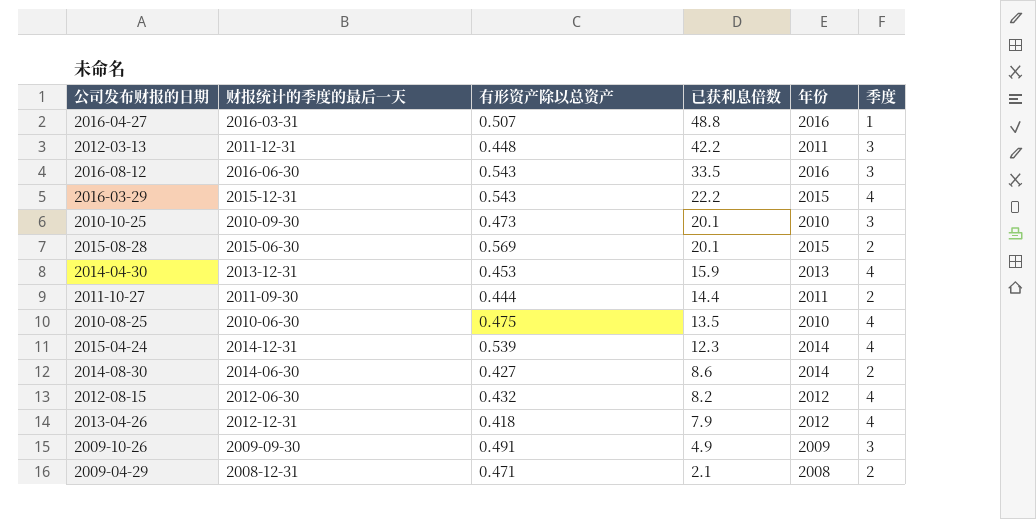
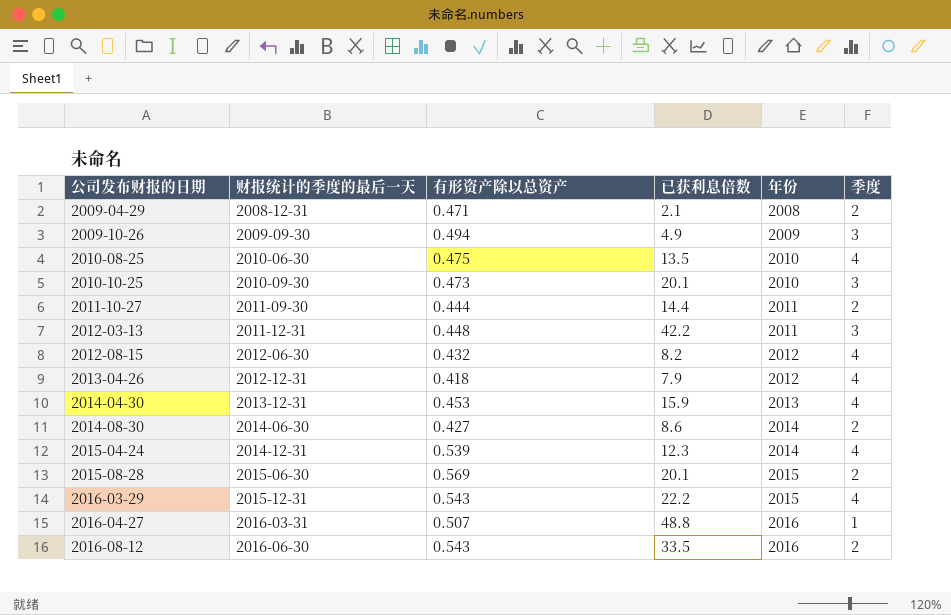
row order: 已获利息倍数 descending -> 公司发布财报的日期 ascending
2009-10-26 | 有形资产除以总资产: 0.491 -> 0.494
2016-08-12 | 季度: 3 -> 2

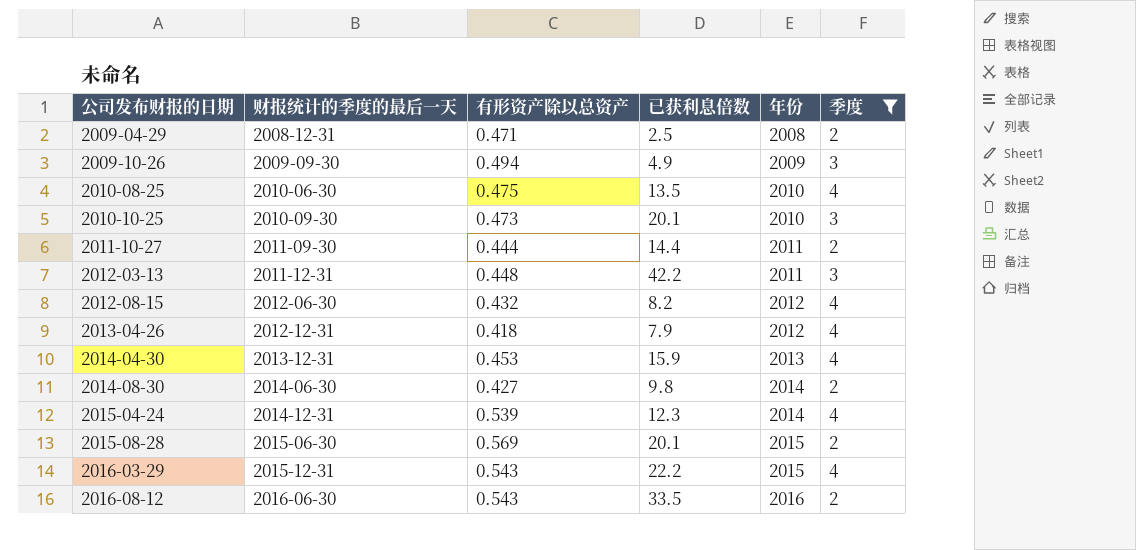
filter: none -> 季度 != 1
2009-04-29 | 已获利息倍数: 2.1 -> 2.5
2014-08-30 | 已获利息倍数: 8.6 -> 9.8

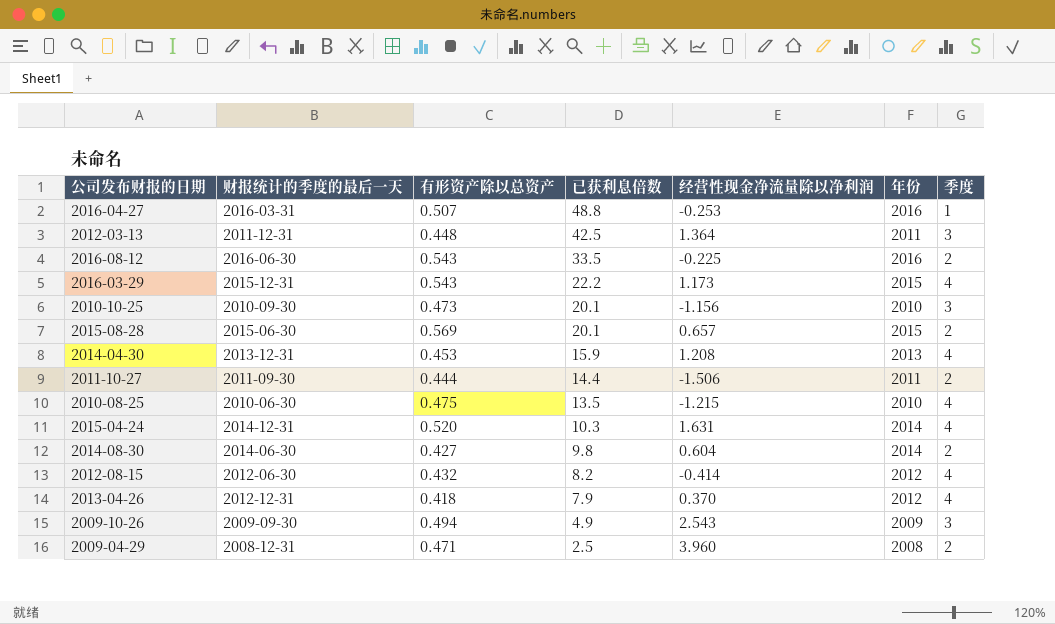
filter: 季度 != 1 -> none
row order: 公司发布财报的日期 ascending -> 已获利息倍数 descending
column 经营性现金净流量除以净利润 | position: none -> 5
2012-03-13 | 已获利息倍数: 42.2 -> 42.5
2015-04-24 | 有形资产除以总资产: 0.539 -> 0.520
2015-04-24 | 已获利息倍数: 12.3 -> 10.3

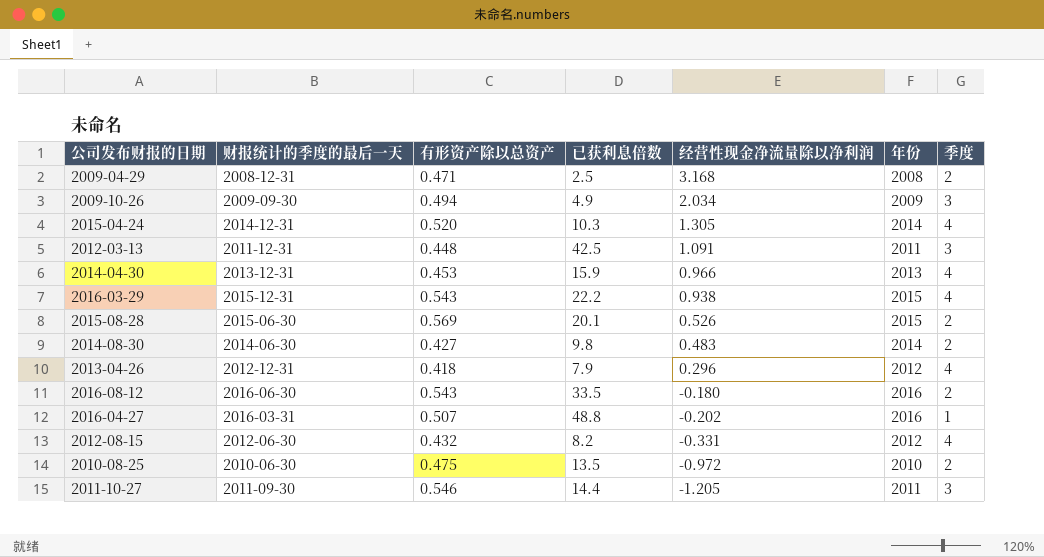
row order: 已获利息倍数 descending -> 经营性现金净流量除以净利润 descending
row 2010-10-25: 2010-09-30 | 0.473 | 20.1 | -1.156 | 2010 | 3 -> none
2009-04-29 | 经营性现金净流量除以净利润: 3.960 -> 3.168
2009-10-26 | 经营性现金净流量除以净利润: 2.543 -> 2.034
2015-04-24 | 经营性现金净流量除以净利润: 1.631 -> 1.305
2012-03-13 | 经营性现金净流量除以净利润: 1.364 -> 1.091
2014-04-30 | 经营性现金净流量除以净利润: 1.208 -> 0.966
2016-03-29 | 经营性现金净流量除以净利润: 1.173 -> 0.938
2015-08-28 | 经营性现金净流量除以净利润: 0.657 -> 0.526
2014-08-30 | 经营性现金净流量除以净利润: 0.604 -> 0.483
2013-04-26 | 经营性现金净流量除以净利润: 0.370 -> 0.296
2016-08-12 | 经营性现金净流量除以净利润: -0.225 -> -0.180
2016-04-27 | 经营性现金净流量除以净利润: -0.253 -> -0.202
2012-08-15 | 经营性现金净流量除以净利润: -0.414 -> -0.331
2010-08-25 | 经营性现金净流量除以净利润: -1.215 -> -0.972
2010-08-25 | 季度: 4 -> 2
2011-10-27 | 有形资产除以总资产: 0.444 -> 0.546
2011-10-27 | 经营性现金净流量除以净利润: -1.506 -> -1.205
2011-10-27 | 季度: 2 -> 3

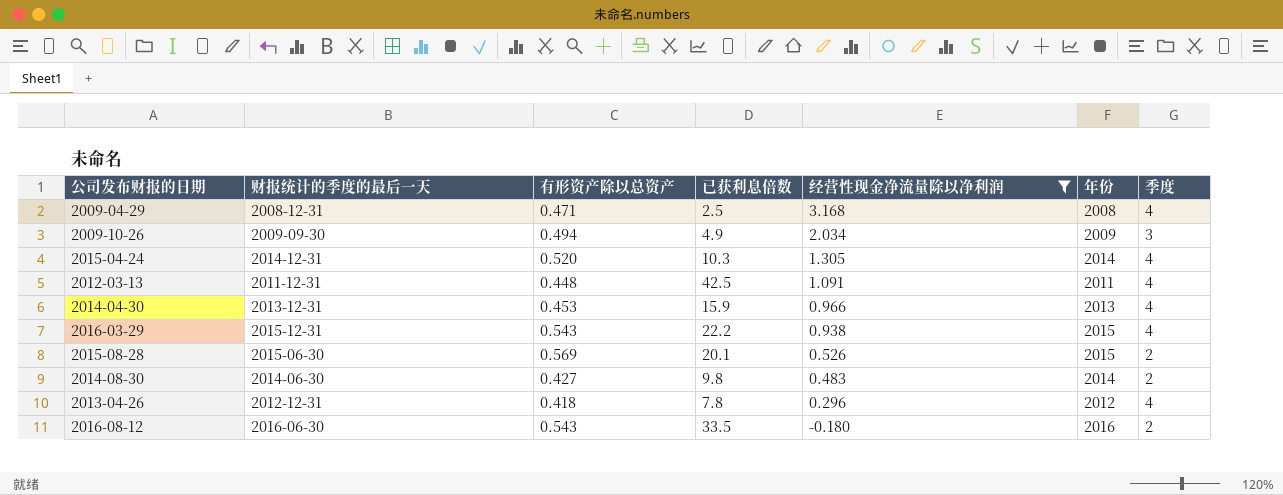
filter: none -> 经营性现金净流量除以净利润 >= -0.180
2009-04-29 | 季度: 2 -> 4
2012-03-13 | 季度: 3 -> 4
2013-04-26 | 已获利息倍数: 7.9 -> 7.8

